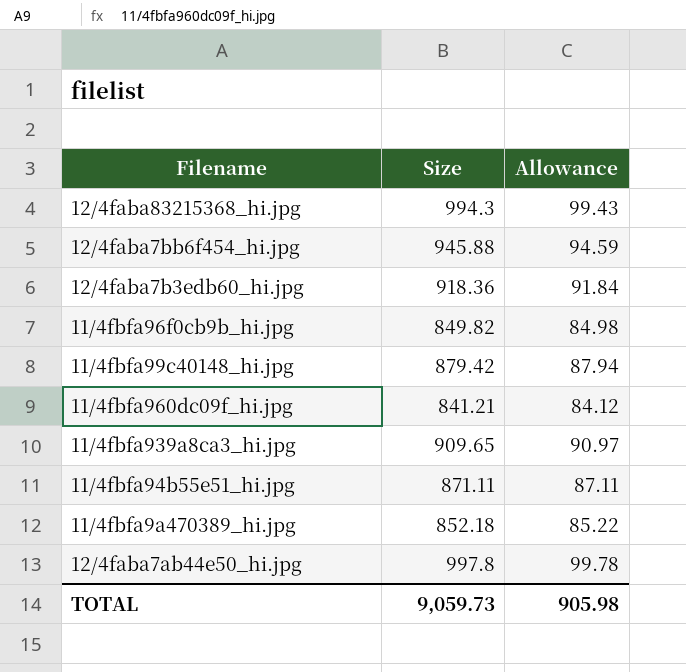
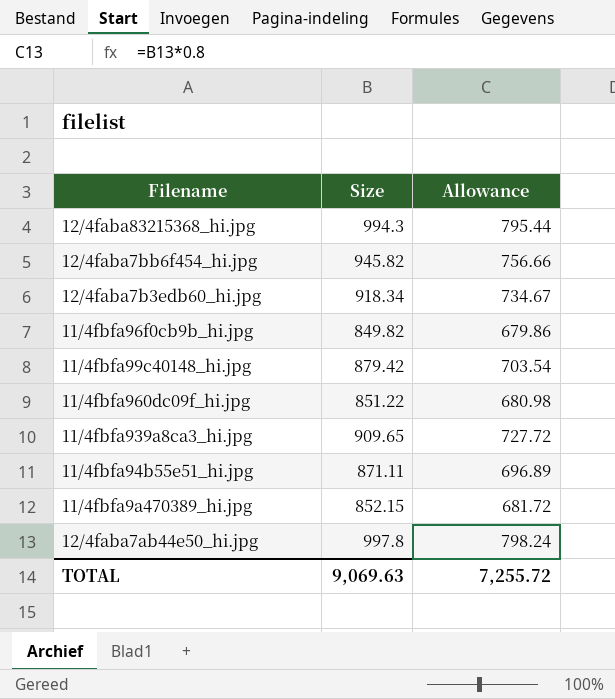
column Allowance | formula: [Size] * 0.1 -> [Size] * 0.8
12/4faba7bb6f454_hi.jpg | Size: 945.88 -> 945.82
12/4faba7b3edb60_hi.jpg | Size: 918.36 -> 918.34
11/4fbfa960dc09f_hi.jpg | Size: 841.21 -> 851.22
11/4fbfa9a470389_hi.jpg | Size: 852.18 -> 852.15
TOTAL | Size: 9,059.73 -> 9,069.63
TOTAL | Allowance: 905.98 -> 7,255.72

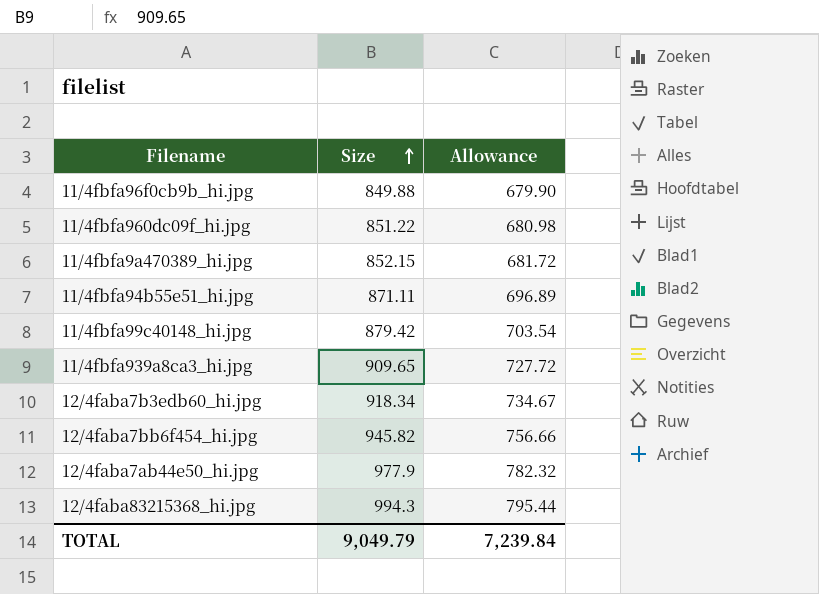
row order: none -> Size ascending
11/4fbfa96f0cb9b_hi.jpg | Size: 849.82 -> 849.88
11/4fbfa96f0cb9b_hi.jpg | Allowance: 679.86 -> 679.90
12/4faba7ab44e50_hi.jpg | Size: 997.8 -> 977.9
12/4faba7ab44e50_hi.jpg | Allowance: 798.24 -> 782.32
TOTAL | Size: 9,069.63 -> 9,049.79
TOTAL | Allowance: 7,255.72 -> 7,239.84

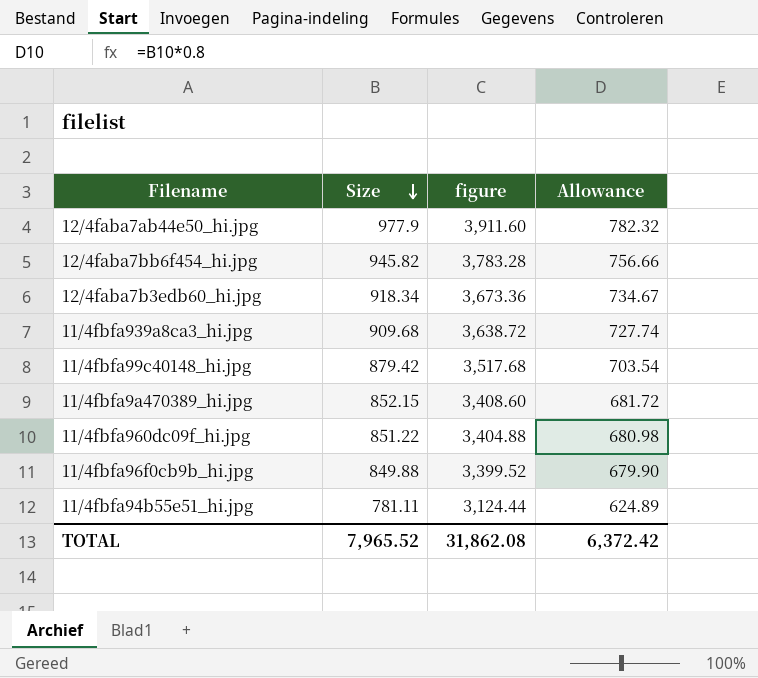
row order: Size ascending -> Size descending
column figure | formula: none -> [Size] * 4
row 12/4faba83215368_hi.jpg: 994.3 | 795.44 -> none
11/4fbfa939a8ca3_hi.jpg | Size: 909.65 -> 909.68
11/4fbfa939a8ca3_hi.jpg | Allowance: 727.72 -> 727.74
11/4fbfa94b55e51_hi.jpg | Size: 871.11 -> 781.11
11/4fbfa94b55e51_hi.jpg | Allowance: 696.89 -> 624.89
TOTAL | Size: 9,049.79 -> 7,965.52
TOTAL | Allowance: 7,239.84 -> 6,372.42

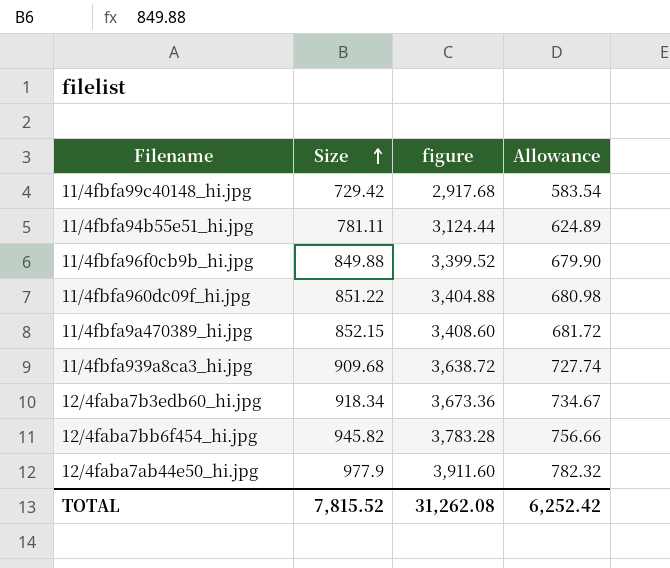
row order: Size descending -> Size ascending
11/4fbfa99c40148_hi.jpg | Size: 879.42 -> 729.42
11/4fbfa99c40148_hi.jpg | figure: 3,517.68 -> 2,917.68
11/4fbfa99c40148_hi.jpg | Allowance: 703.54 -> 583.54
TOTAL | Size: 7,965.52 -> 7,815.52
TOTAL | figure: 31,862.08 -> 31,262.08
TOTAL | Allowance: 6,372.42 -> 6,252.42

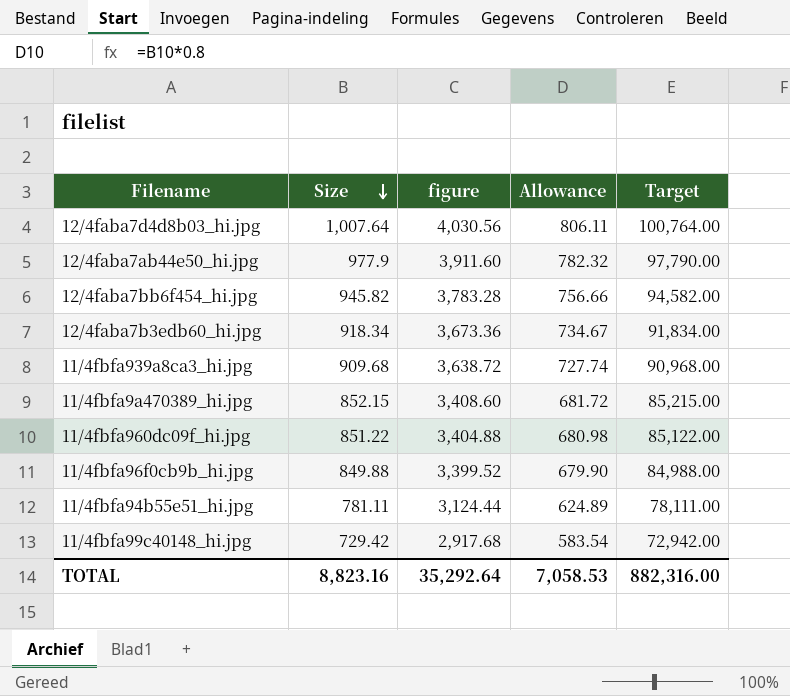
row order: Size ascending -> Size descending
column Target | formula: none -> [Size] * 100
row 12/4faba7d4d8b03_hi.jpg: none -> 1,007.64 | 4,030.56 | 806.11 | 100,764.00
TOTAL | Size: 7,815.52 -> 8,823.16
TOTAL | figure: 31,262.08 -> 35,292.64
TOTAL | Allowance: 6,252.42 -> 7,058.53

